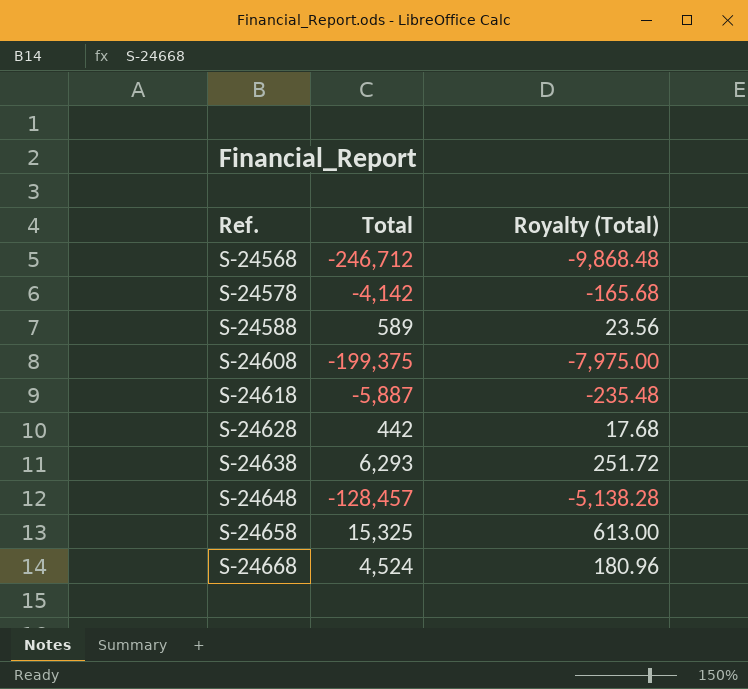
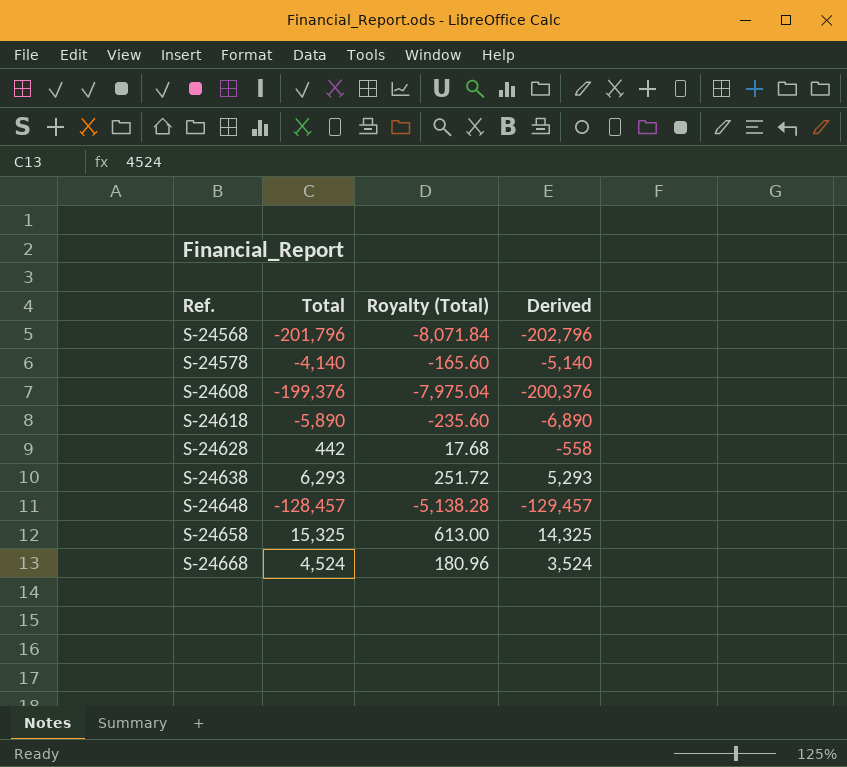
column Derived | formula: none -> [Total] - 1000
row S-24588: 589 | 23.56 -> none
S-24568 | Total: -246,712 -> -201,796
S-24568 | Royalty (Total): -9,868.48 -> -8,071.84
S-24578 | Total: -4,142 -> -4,140
S-24578 | Royalty (Total): -165.68 -> -165.60
S-24608 | Total: -199,375 -> -199,376
S-24608 | Royalty (Total): -7,975.00 -> -7,975.04
S-24618 | Total: -5,887 -> -5,890
S-24618 | Royalty (Total): -235.48 -> -235.60

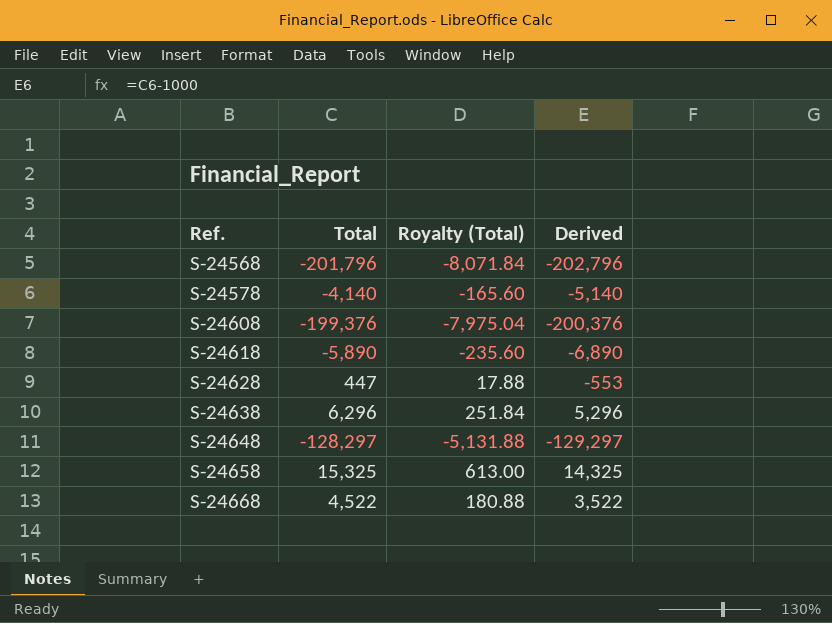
S-24628 | Total: 442 -> 447
S-24628 | Royalty (Total): 17.68 -> 17.88
S-24628 | Derived: -558 -> -553
S-24638 | Total: 6,293 -> 6,296
S-24638 | Royalty (Total): 251.72 -> 251.84
S-24638 | Derived: 5,293 -> 5,296
S-24648 | Total: -128,457 -> -128,297
S-24648 | Royalty (Total): -5,138.28 -> -5,131.88
S-24648 | Derived: -129,457 -> -129,297
S-24668 | Total: 4,524 -> 4,522
S-24668 | Royalty (Total): 180.96 -> 180.88
S-24668 | Derived: 3,524 -> 3,522

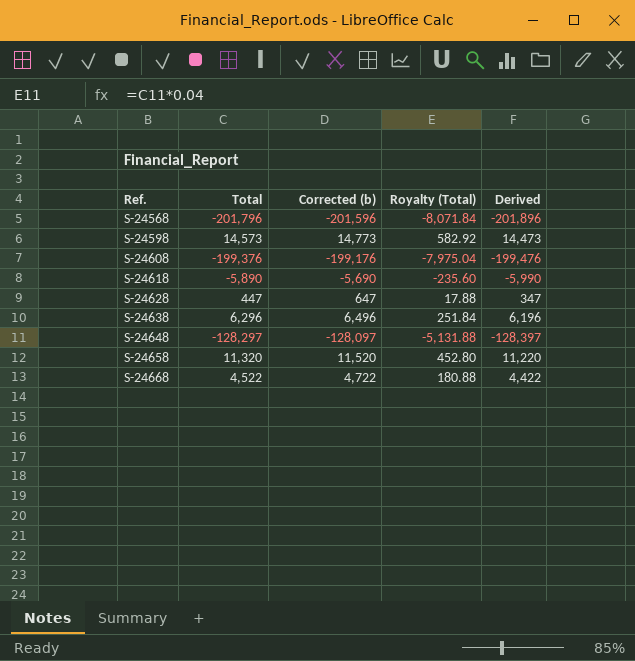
column Corrected (b) | formula: none -> [Total] + 200
column Derived | formula: [Total] - 1000 -> [Total] - 100
row S-24578: -4,140 | -165.60 | -5,140 -> none
row S-24598: none -> 14,573 | 14,773 | 582.92 | 14,473
S-24658 | Total: 15,325 -> 11,320
S-24658 | Royalty (Total): 613.00 -> 452.80

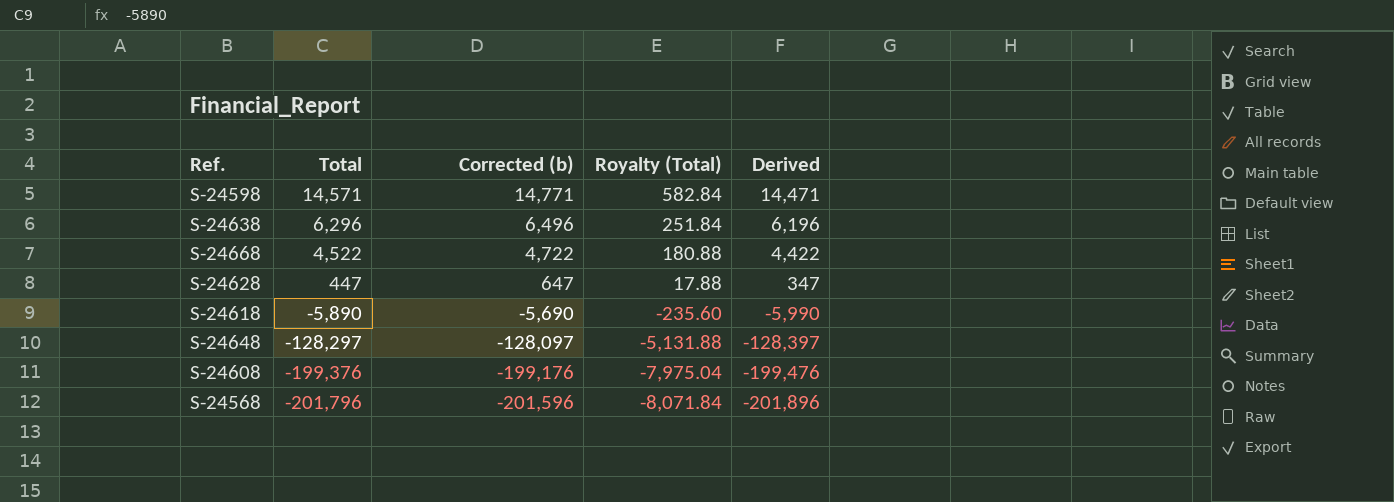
row order: Ref. ascending -> Total descending
row S-24658: 11,320 | 11,520 | 452.80 | 11,220 -> none
S-24598 | Total: 14,573 -> 14,571
S-24598 | Corrected (b): 14,773 -> 14,771
S-24598 | Royalty (Total): 582.92 -> 582.84
S-24598 | Derived: 14,473 -> 14,471

